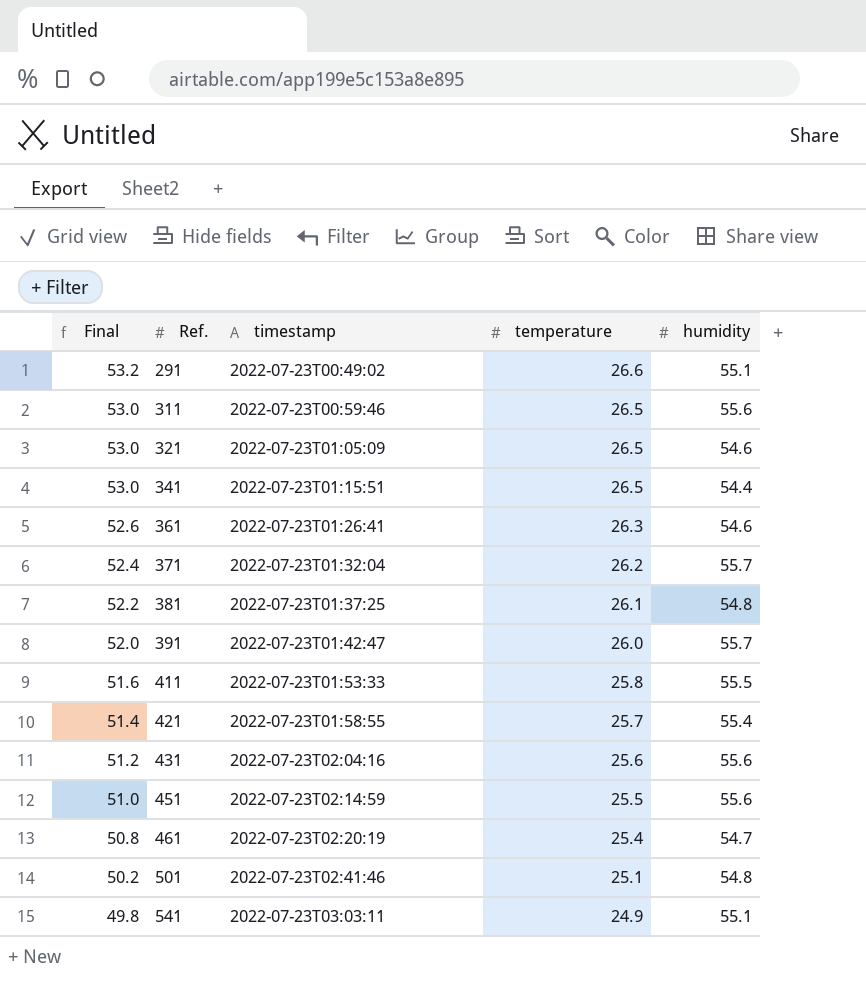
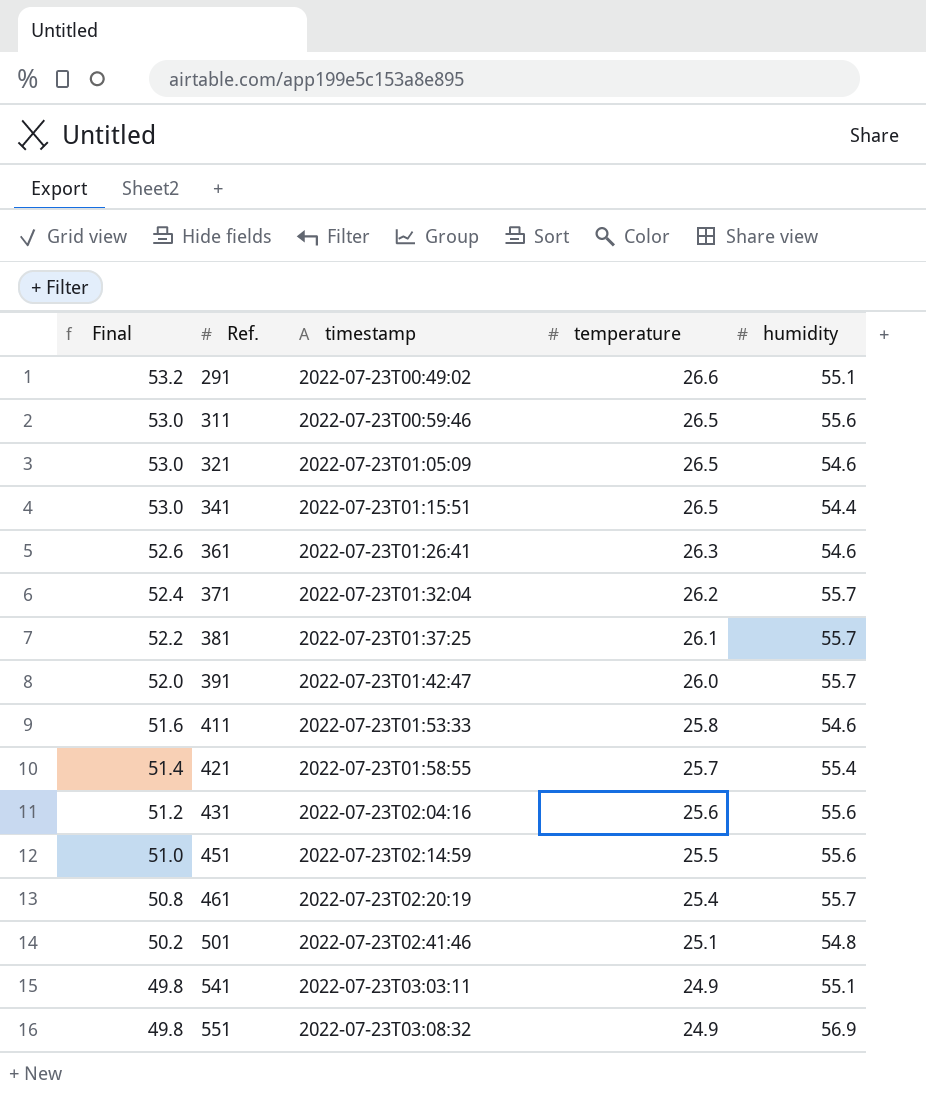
381 | humidity: 54.8 -> 55.7
411 | humidity: 55.5 -> 54.6
461 | humidity: 54.7 -> 55.7
row 551: none -> 49.8 | 2022-07-23T03:08:32 | 24.9 | 56.9

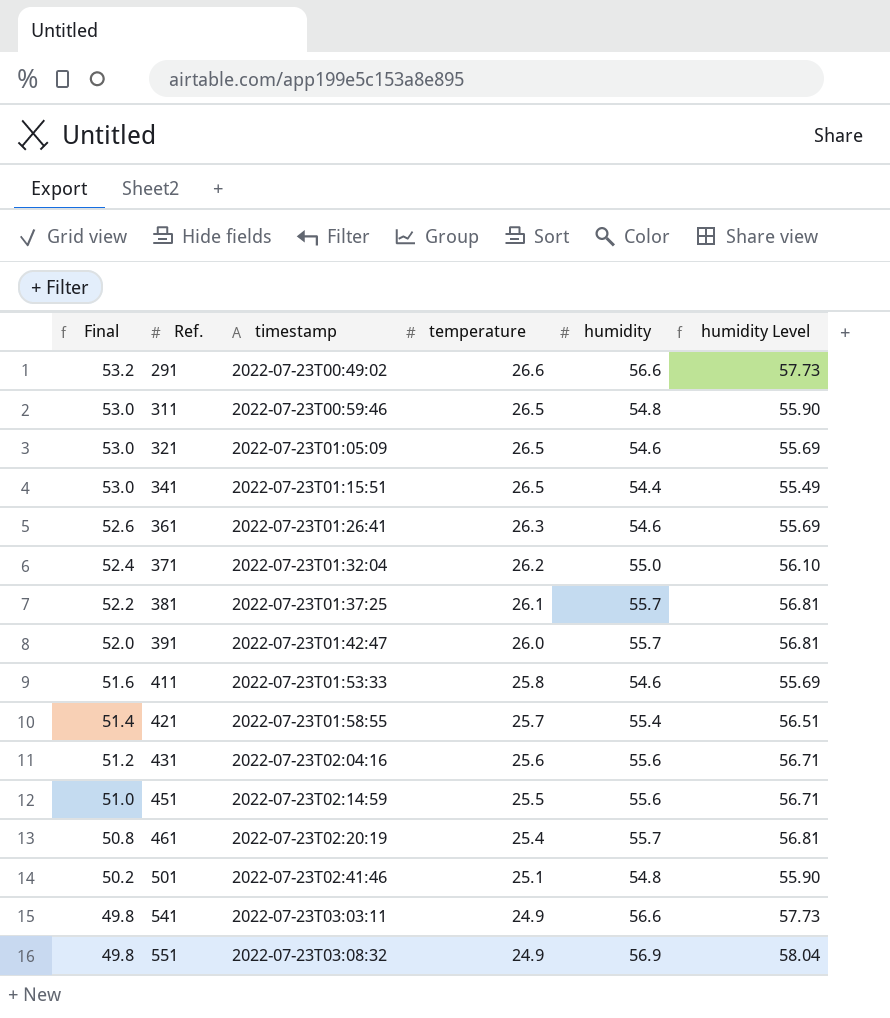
column humidity Level | formula: none -> [humidity] * 1.02
291 | humidity: 55.1 -> 56.6
311 | humidity: 55.6 -> 54.8
371 | humidity: 55.7 -> 55.0
541 | humidity: 55.1 -> 56.6

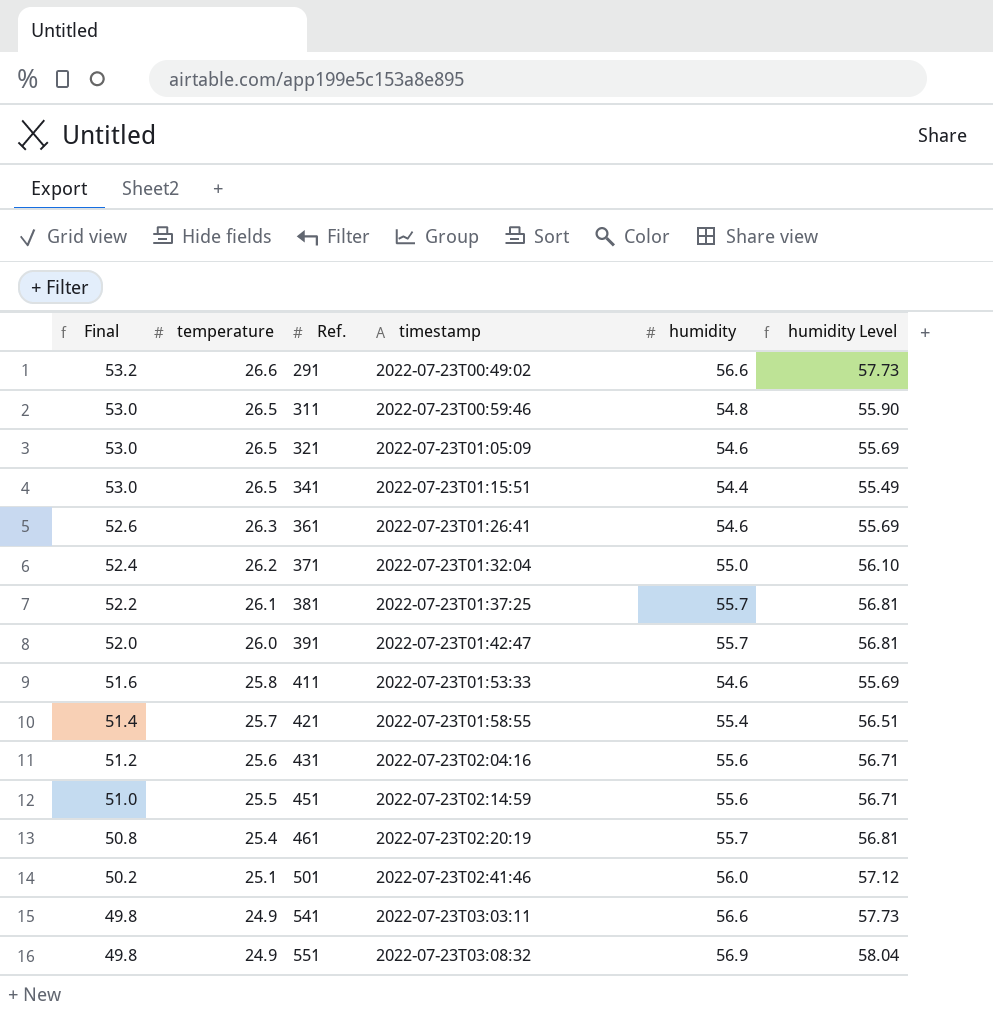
column temperature | position: 4 -> 2
501 | humidity: 54.8 -> 56.0
501 | humidity Level: 55.90 -> 57.12

